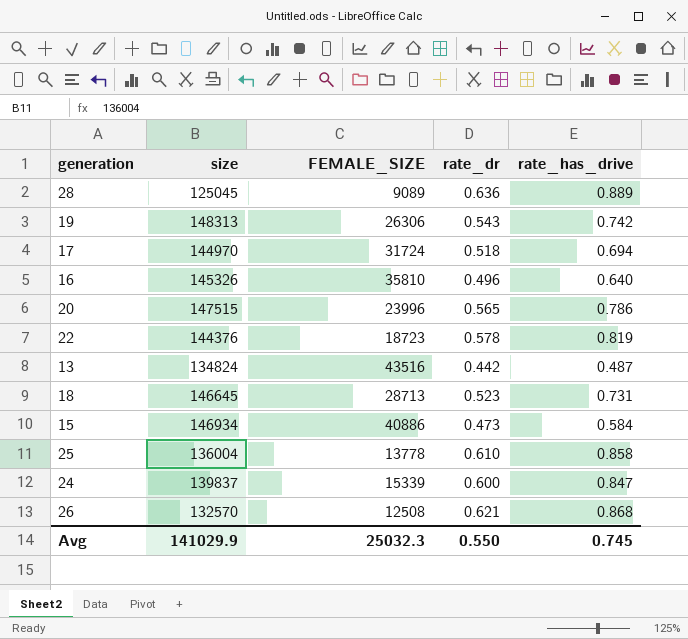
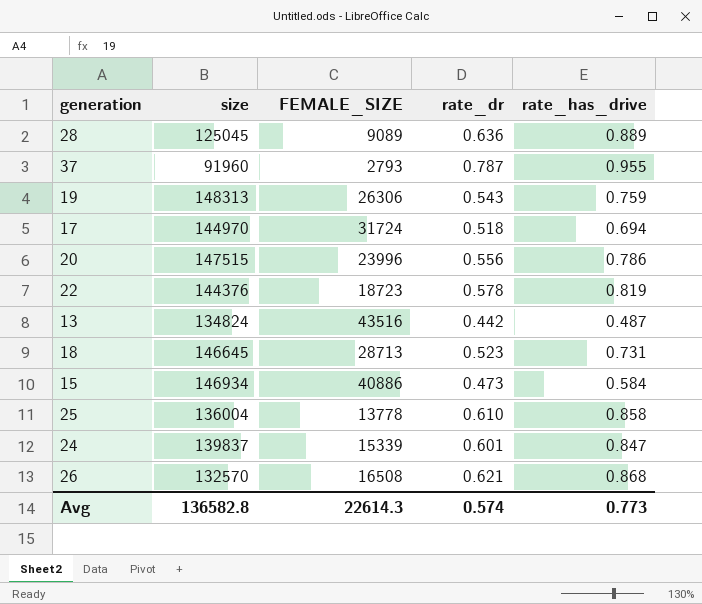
row 16: 145326 | 35810 | 0.496 | 0.640 -> none
row 37: none -> 91960 | 2793 | 0.787 | 0.955
19 | rate_has_drive: 0.742 -> 0.759
20 | rate_dr: 0.565 -> 0.556
24 | rate_dr: 0.600 -> 0.601
26 | FEMALE_SIZE: 12508 -> 16508
Avg | size: 141029.9 -> 136582.8
Avg | FEMALE_SIZE: 25032.3 -> 22614.3
Avg | rate_dr: 0.550 -> 0.574
Avg | rate_has_drive: 0.745 -> 0.773

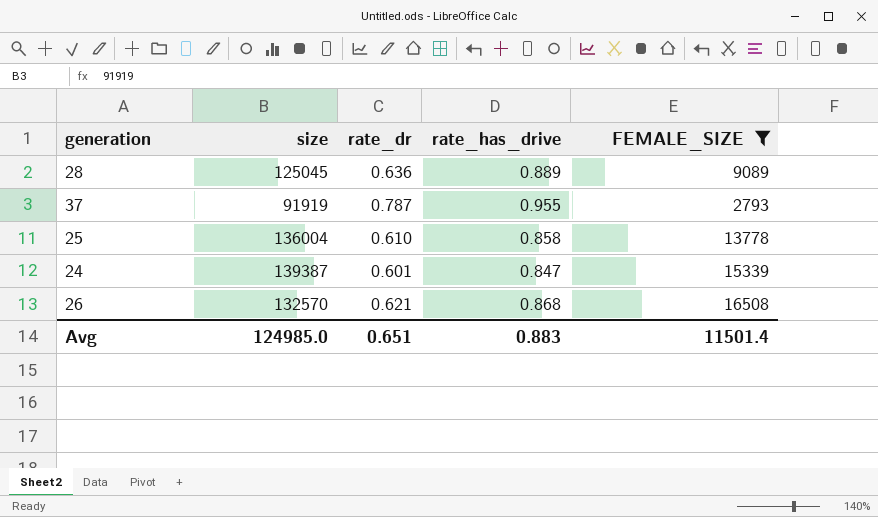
filter: none -> FEMALE_SIZE <= 16508
column FEMALE_SIZE | position: 3 -> 5
37 | size: 91960 -> 91919
24 | size: 139837 -> 139387
Avg | size: 136582.8 -> 124985.0
Avg | rate_dr: 0.574 -> 0.651
Avg | rate_has_drive: 0.773 -> 0.883
Avg | FEMALE_SIZE: 22614.3 -> 11501.4

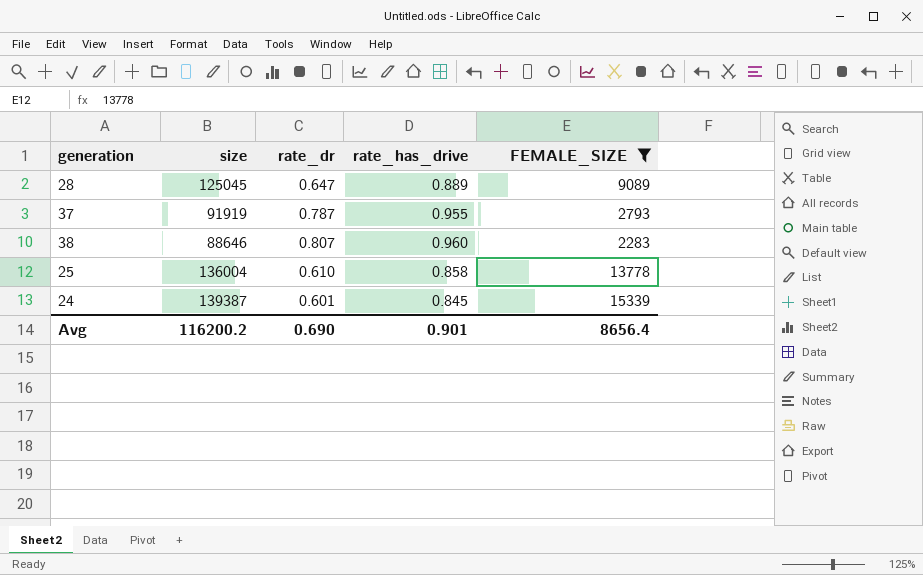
row 26: 132570 | 0.621 | 0.868 | 16508 -> none
28 | rate_dr: 0.636 -> 0.647
row 38: none -> 88646 | 0.807 | 0.960 | 2283
24 | rate_has_drive: 0.847 -> 0.845
Avg | size: 124985.0 -> 116200.2
Avg | rate_dr: 0.651 -> 0.690
Avg | rate_has_drive: 0.883 -> 0.901
Avg | FEMALE_SIZE: 11501.4 -> 8656.4

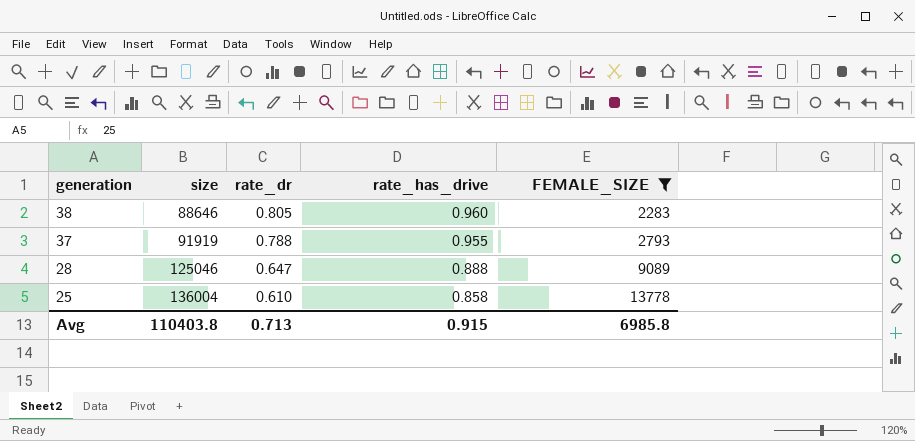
row order: none -> generation descending
row 24: 139387 | 0.601 | 0.845 | 15339 -> none
38 | rate_dr: 0.807 -> 0.805
37 | rate_dr: 0.787 -> 0.788
28 | size: 125045 -> 125046
28 | rate_has_drive: 0.889 -> 0.888
Avg | size: 116200.2 -> 110403.8
Avg | rate_dr: 0.690 -> 0.713
Avg | rate_has_drive: 0.901 -> 0.915
Avg | FEMALE_SIZE: 8656.4 -> 6985.8

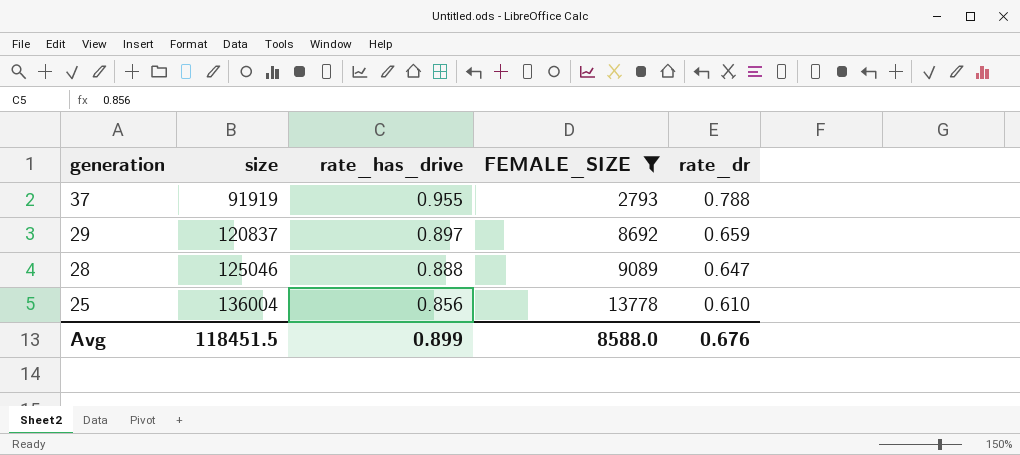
column rate_dr | position: 3 -> 5
row 38: 88646 | 0.805 | 0.960 | 2283 -> none
row 29: none -> 120837 | 0.897 | 8692 | 0.659
25 | rate_has_drive: 0.858 -> 0.856
Avg | size: 110403.8 -> 118451.5
Avg | rate_has_drive: 0.915 -> 0.899
Avg | FEMALE_SIZE: 6985.8 -> 8588.0
Avg | rate_dr: 0.713 -> 0.676

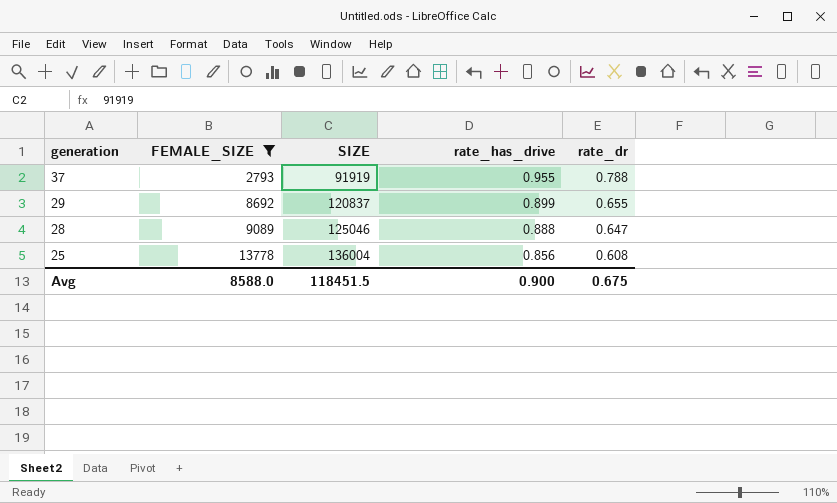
column FEMALE_SIZE | position: 4 -> 2
column name: size -> SIZE
29 | rate_has_drive: 0.897 -> 0.899
29 | rate_dr: 0.659 -> 0.655
25 | rate_dr: 0.610 -> 0.608
Avg | rate_has_drive: 0.899 -> 0.900
Avg | rate_dr: 0.676 -> 0.675

